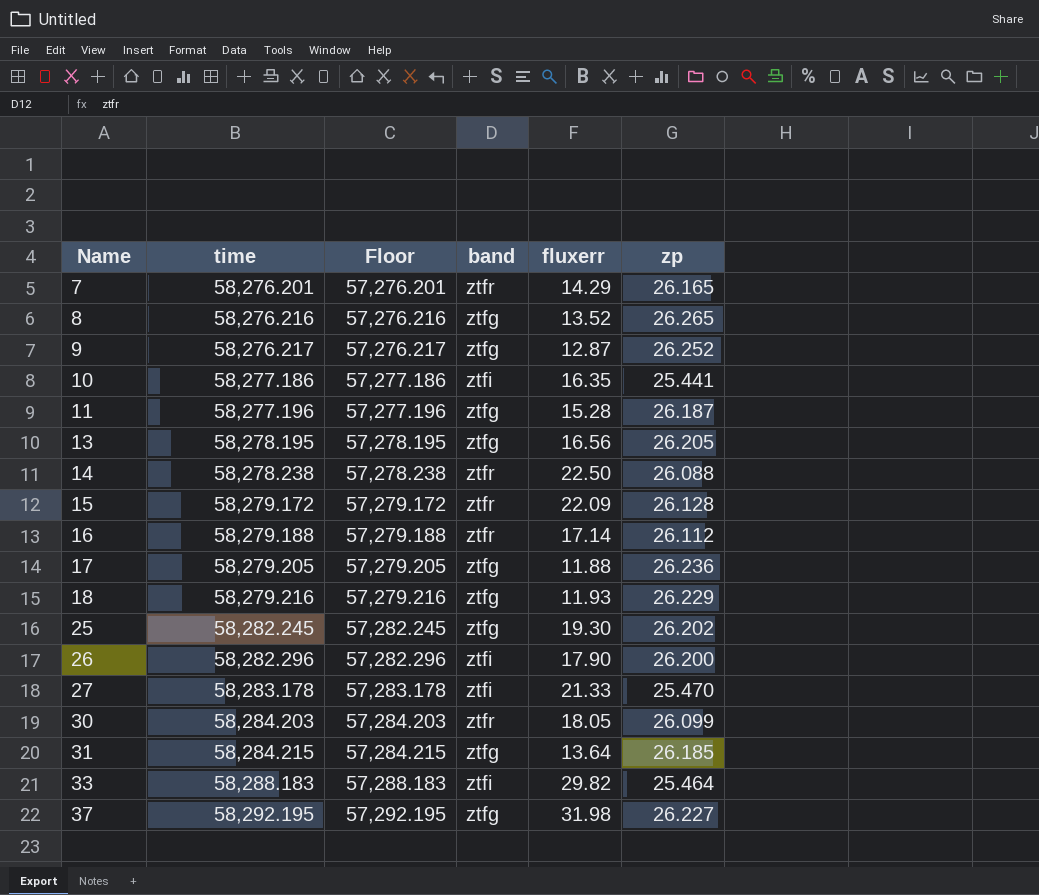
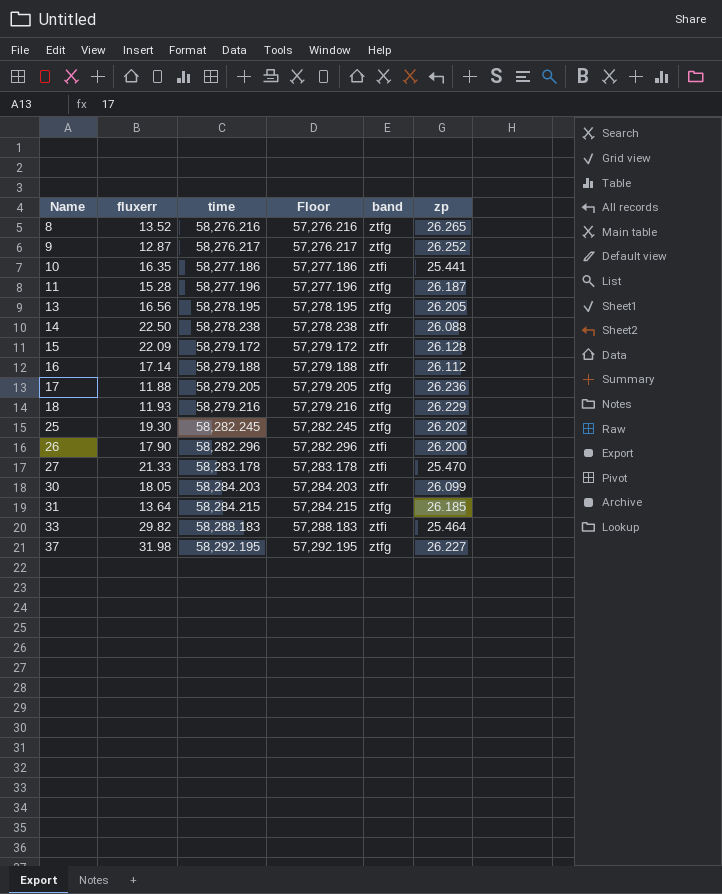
column fluxerr | position: 5 -> 2
row 7: 58,276.201 | 57,276.201 | ztfr | 14.29 | 26.165 -> none

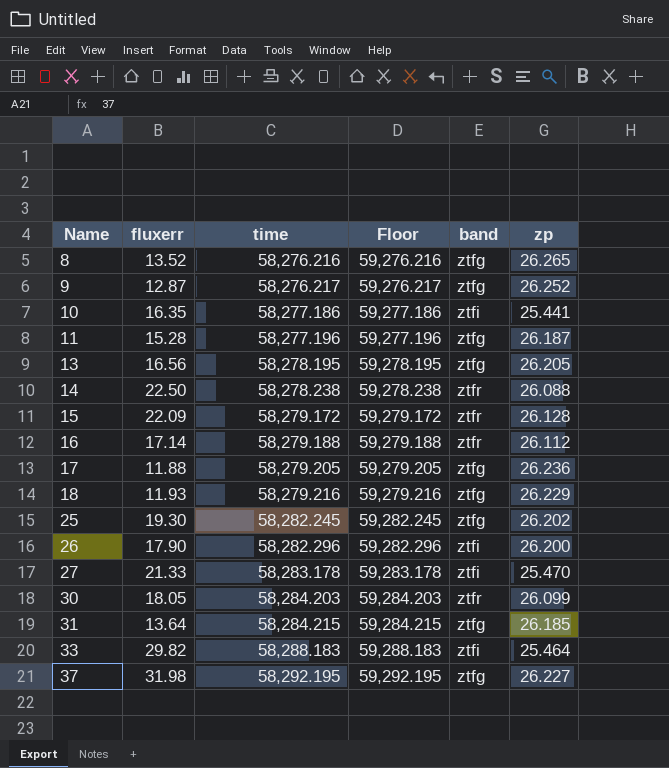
column Floor | formula: [time] - 1000 -> [time] + 1000

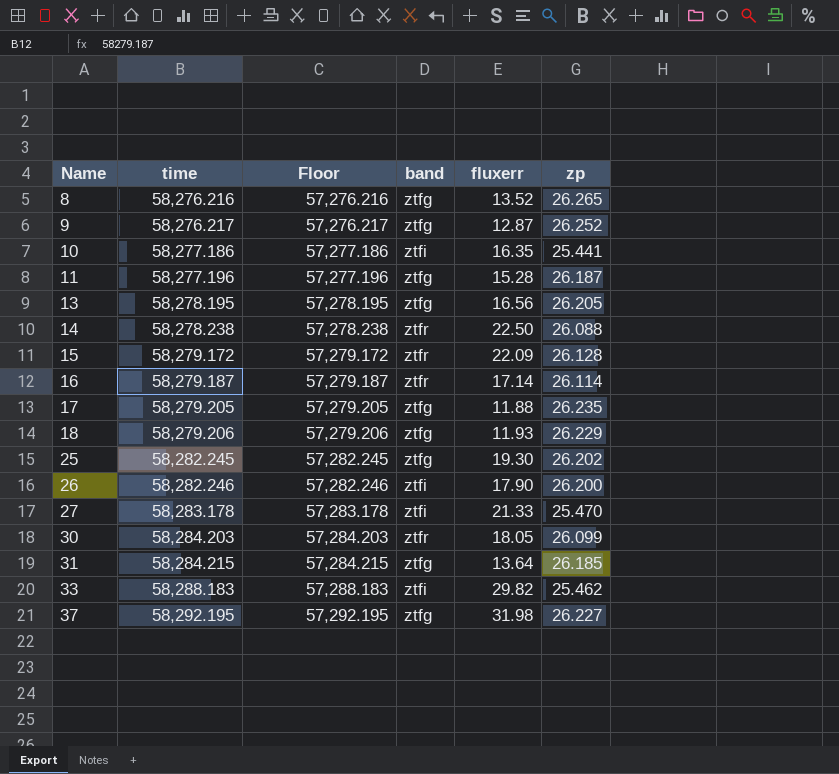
column Floor | formula: [time] + 1000 -> [time] - 1000
column fluxerr | position: 2 -> 5
16 | time: 58,279.188 -> 58,279.187
16 | zp: 26.112 -> 26.114
17 | zp: 26.236 -> 26.235
18 | time: 58,279.216 -> 58,279.206
26 | time: 58,282.296 -> 58,282.246
33 | zp: 25.464 -> 25.462

